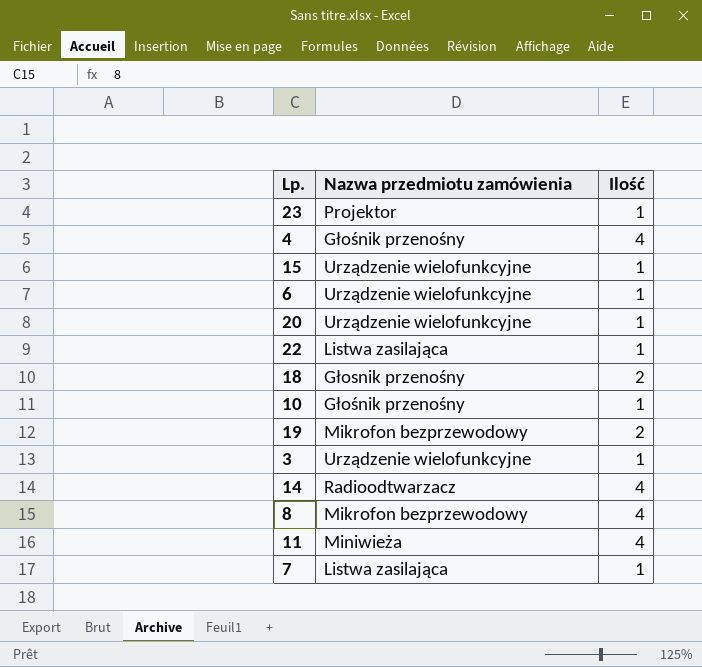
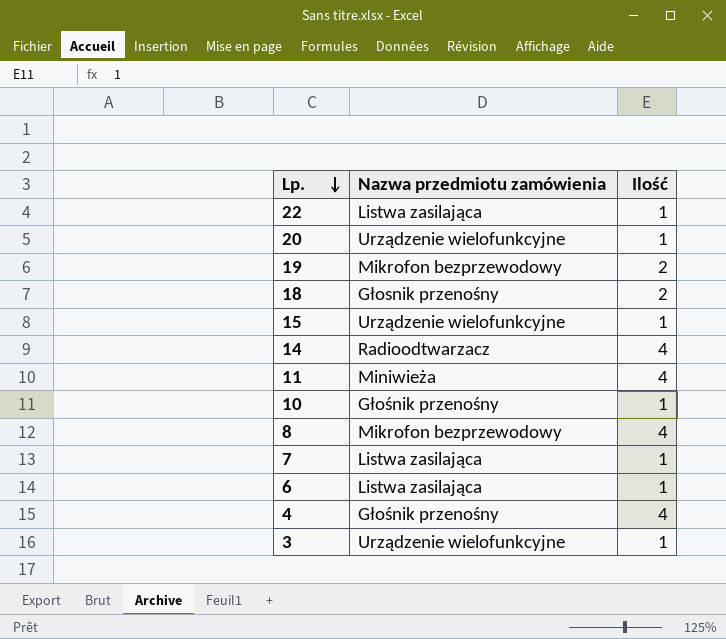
row order: none -> Lp. descending
row 23: Projektor | 1 -> none
6 | Nazwa przedmiotu zamówienia: Urządzenie wielofunkcyjne -> Listwa zasilająca

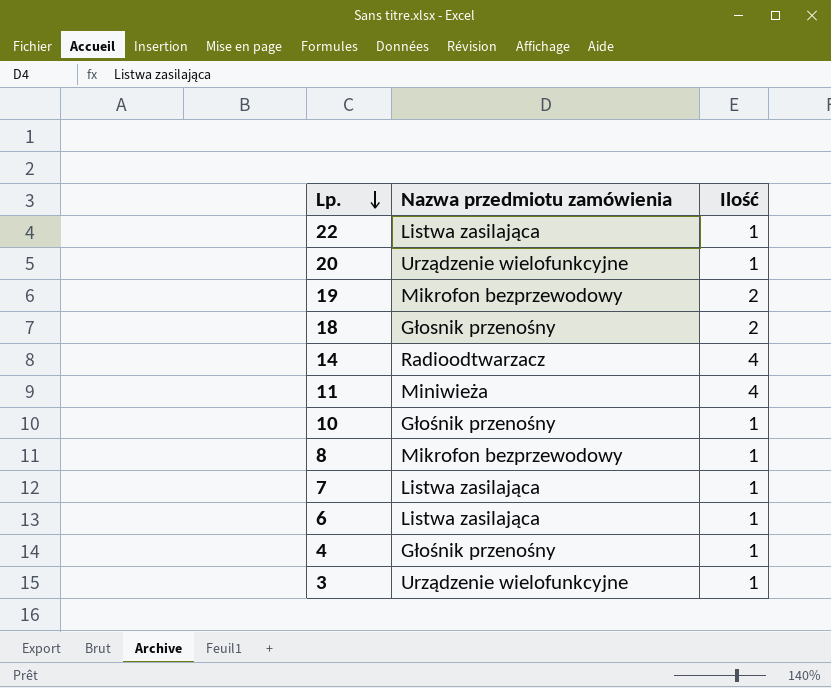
row 15: Urządzenie wielofunkcyjne | 1 -> none
8 | Ilość: 4 -> 1
4 | Ilość: 4 -> 1

